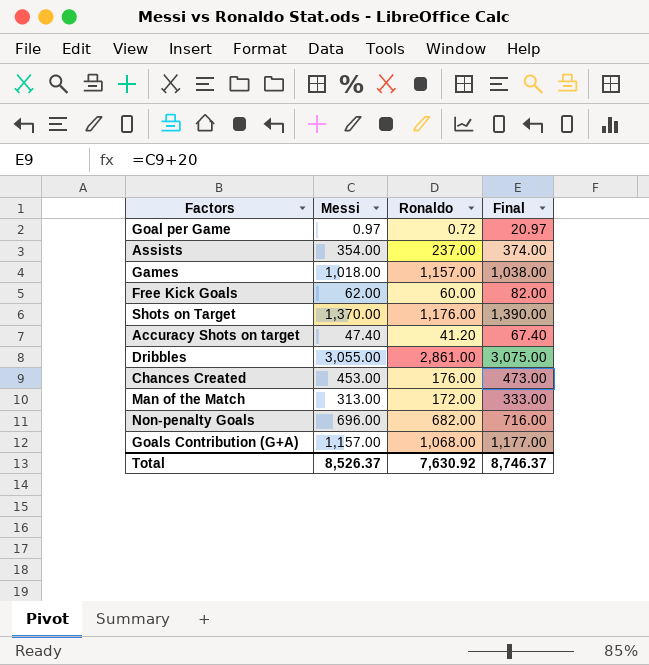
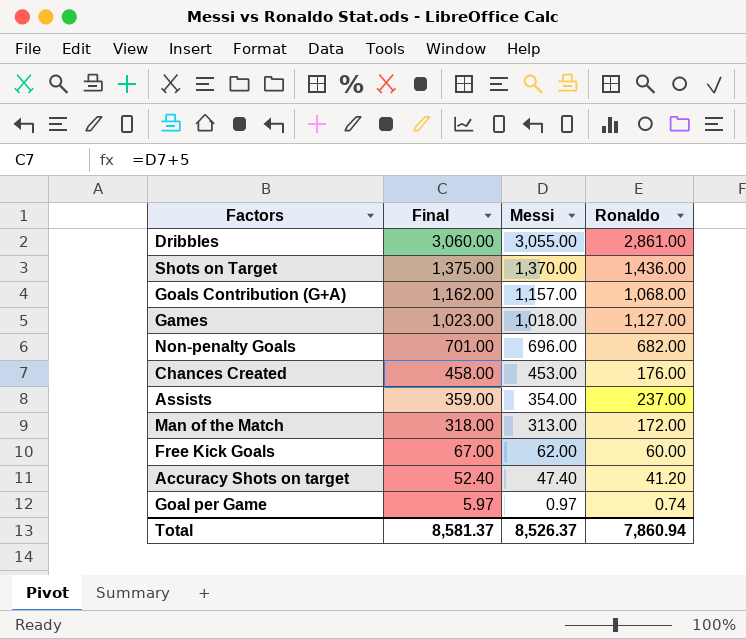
row order: none -> Final descending
column Final | formula: [Messi] + 20 -> [Messi] + 5
column Final | position: 4 -> 2
Shots on Target | Ronaldo: 1,176.00 -> 1,436.00
Games | Ronaldo: 1,157.00 -> 1,127.00
Goal per Game | Ronaldo: 0.72 -> 0.74
Total | Final: 8,746.37 -> 8,581.37
Total | Ronaldo: 7,630.92 -> 7,860.94

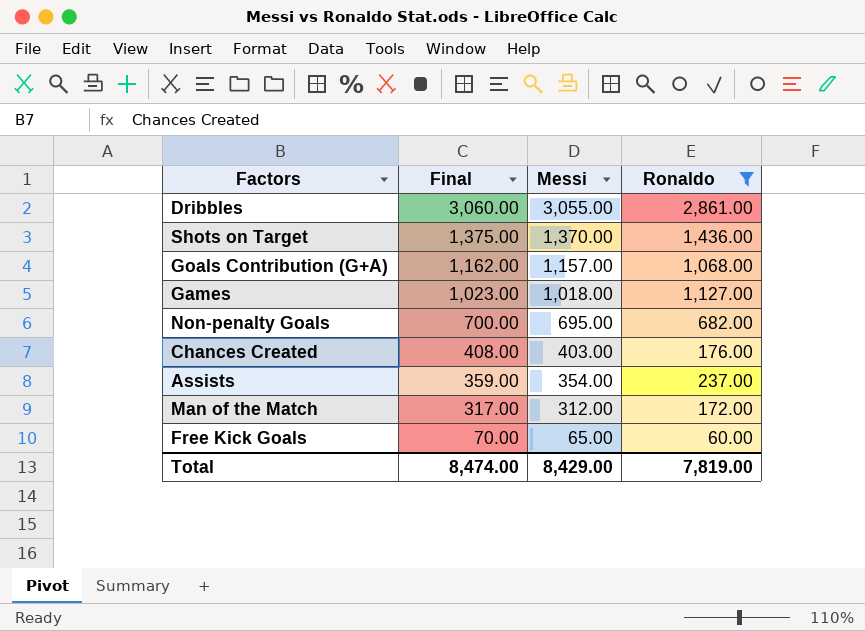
filter: none -> Ronaldo >= 60.00
Non-penalty Goals | Final: 701.00 -> 700.00
Non-penalty Goals | Messi: 696.00 -> 695.00
Chances Created | Final: 458.00 -> 408.00
Chances Created | Messi: 453.00 -> 403.00
Man of the Match | Final: 318.00 -> 317.00
Man of the Match | Messi: 313.00 -> 312.00
Free Kick Goals | Final: 67.00 -> 70.00
Free Kick Goals | Messi: 62.00 -> 65.00
Total | Final: 8,581.37 -> 8,474.00
Total | Messi: 8,526.37 -> 8,429.00
Total | Ronaldo: 7,860.94 -> 7,819.00

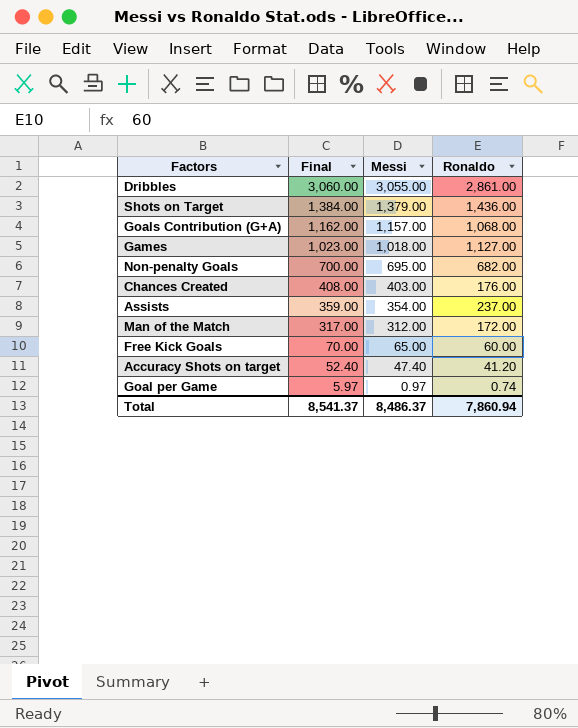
filter: Ronaldo >= 60.00 -> none
Shots on Target | Final: 1,375.00 -> 1,384.00
Shots on Target | Messi: 1,370.00 -> 1,379.00
Total | Final: 8,474.00 -> 8,541.37
Total | Messi: 8,429.00 -> 8,486.37
Total | Ronaldo: 7,819.00 -> 7,860.94

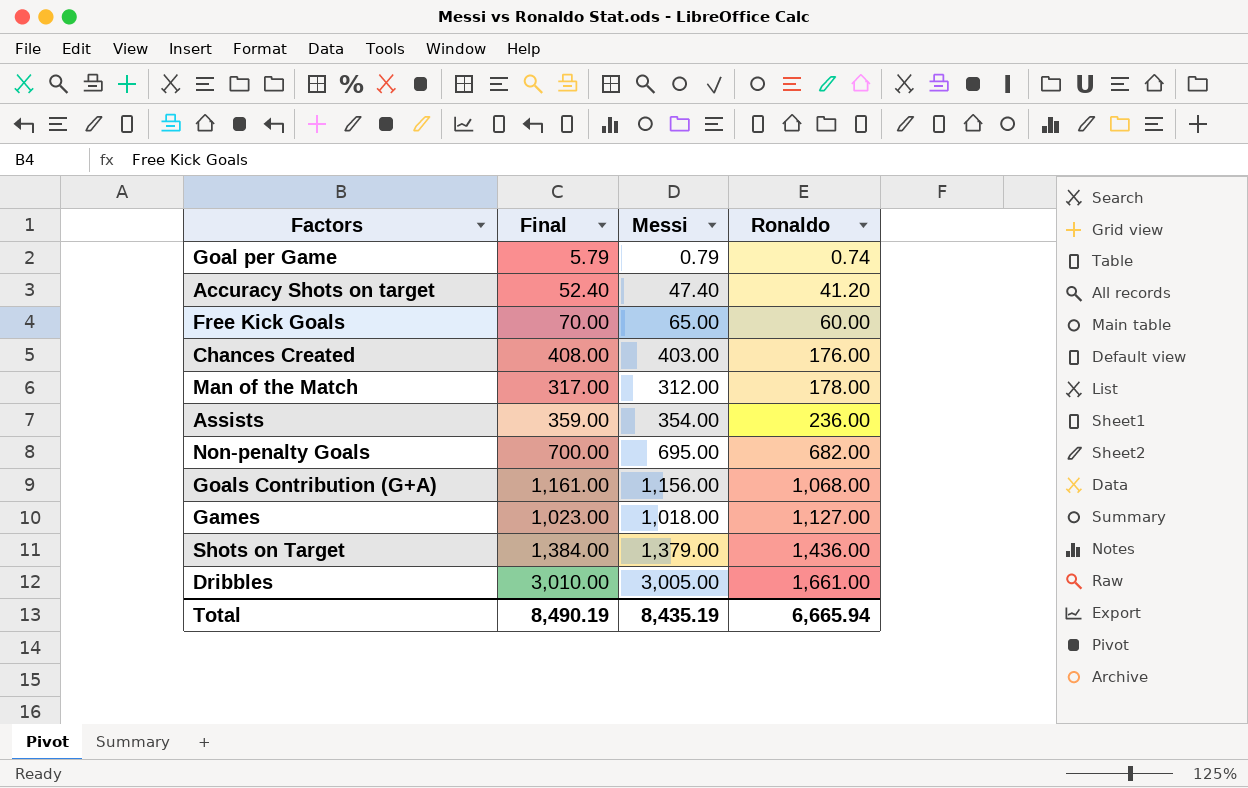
row order: Final descending -> Ronaldo ascending
Goal per Game | Final: 5.97 -> 5.79
Goal per Game | Messi: 0.97 -> 0.79
Man of the Match | Ronaldo: 172.00 -> 178.00
Assists | Ronaldo: 237.00 -> 236.00
Goals Contribution (G+A) | Final: 1,162.00 -> 1,161.00
Goals Contribution (G+A) | Messi: 1,157.00 -> 1,156.00
Dribbles | Final: 3,060.00 -> 3,010.00
Dribbles | Messi: 3,055.00 -> 3,005.00
Dribbles | Ronaldo: 2,861.00 -> 1,661.00
Total | Final: 8,541.37 -> 8,490.19
Total | Messi: 8,486.37 -> 8,435.19
Total | Ronaldo: 7,860.94 -> 6,665.94

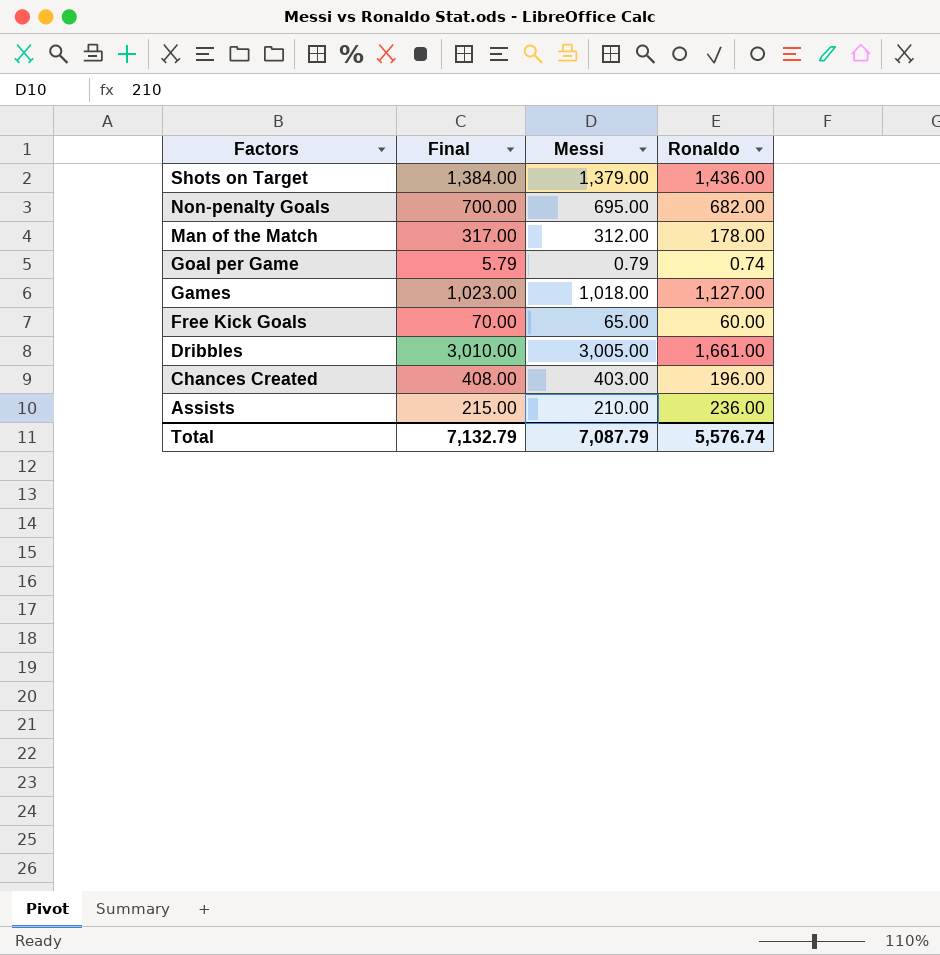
row order: Ronaldo ascending -> Factors descending
row Accuracy Shots on target: 52.40 | 47.40 | 41.20 -> none
row Goals Contribution (G+A): 1,161.00 | 1,156.00 | 1,068.00 -> none
Chances Created | Ronaldo: 176.00 -> 196.00
Assists | Final: 359.00 -> 215.00
Assists | Messi: 354.00 -> 210.00
Total | Final: 8,490.19 -> 7,132.79
Total | Messi: 8,435.19 -> 7,087.79
Total | Ronaldo: 6,665.94 -> 5,576.74

